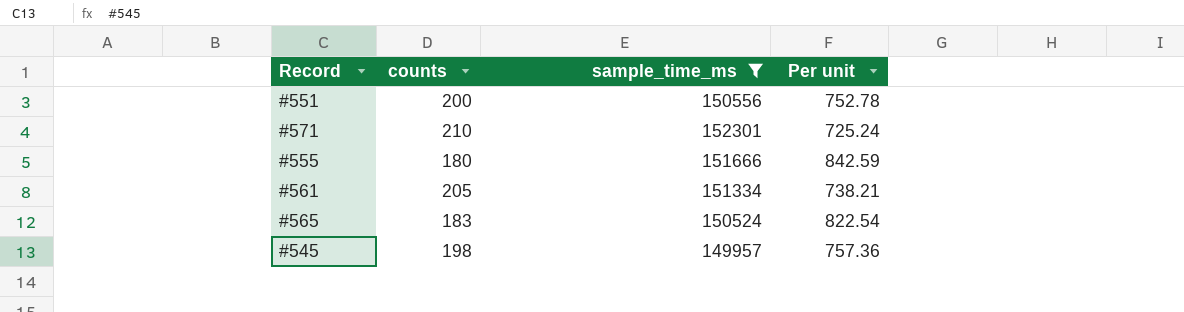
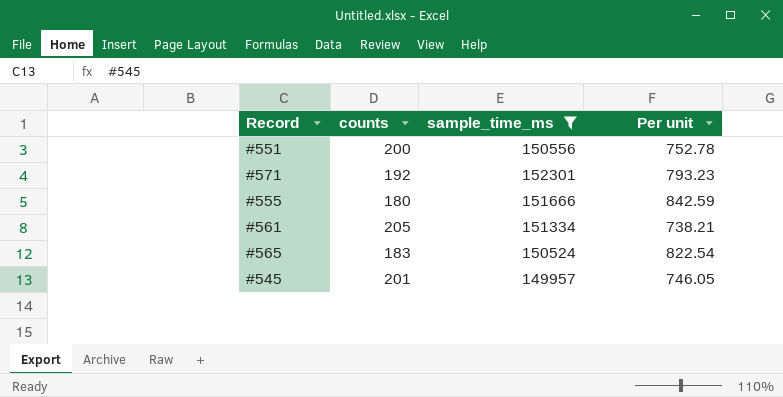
#571 | counts: 210 -> 192
#571 | Per unit: 725.24 -> 793.23
#545 | counts: 198 -> 201
#545 | Per unit: 757.36 -> 746.05

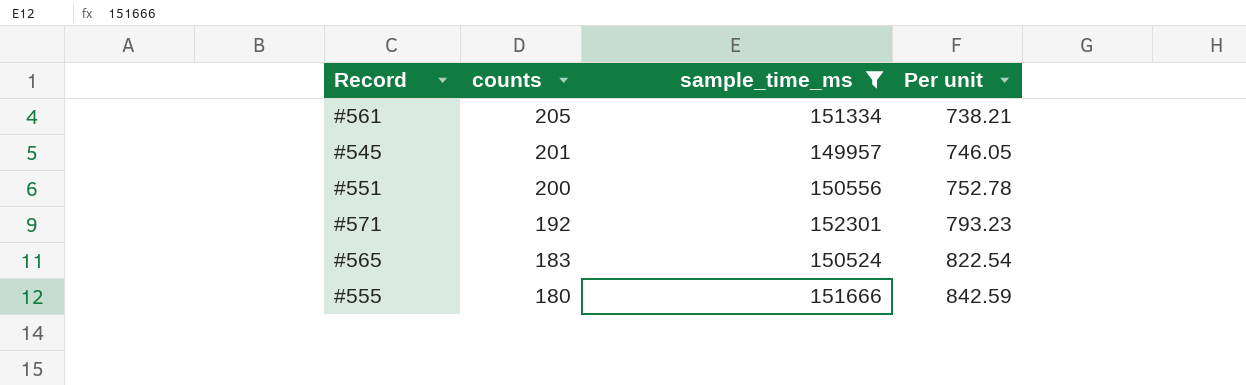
row order: none -> counts descending

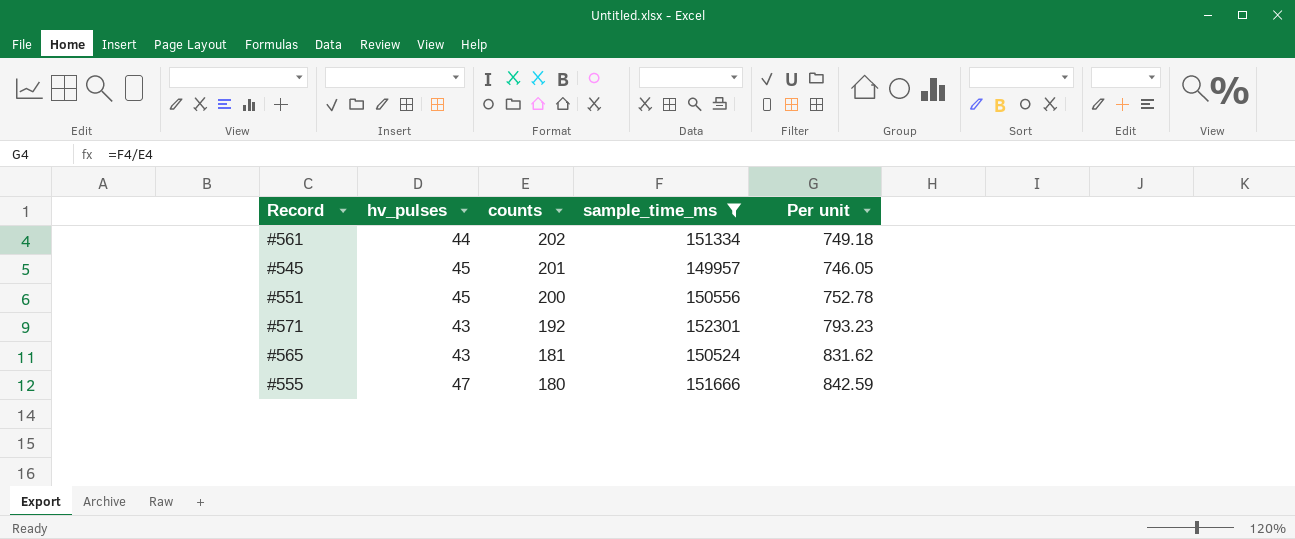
column hv_pulses | position: none -> 2
#561 | counts: 205 -> 202
#561 | Per unit: 738.21 -> 749.18
#565 | counts: 183 -> 181
#565 | Per unit: 822.54 -> 831.62

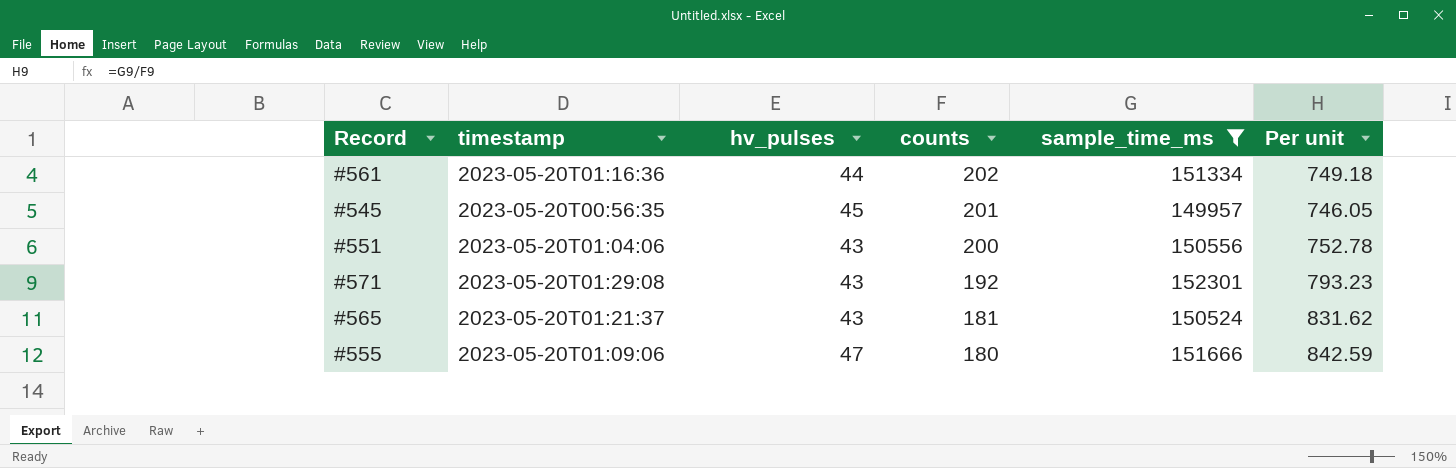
column timestamp | position: none -> 2
#551 | hv_pulses: 45 -> 43

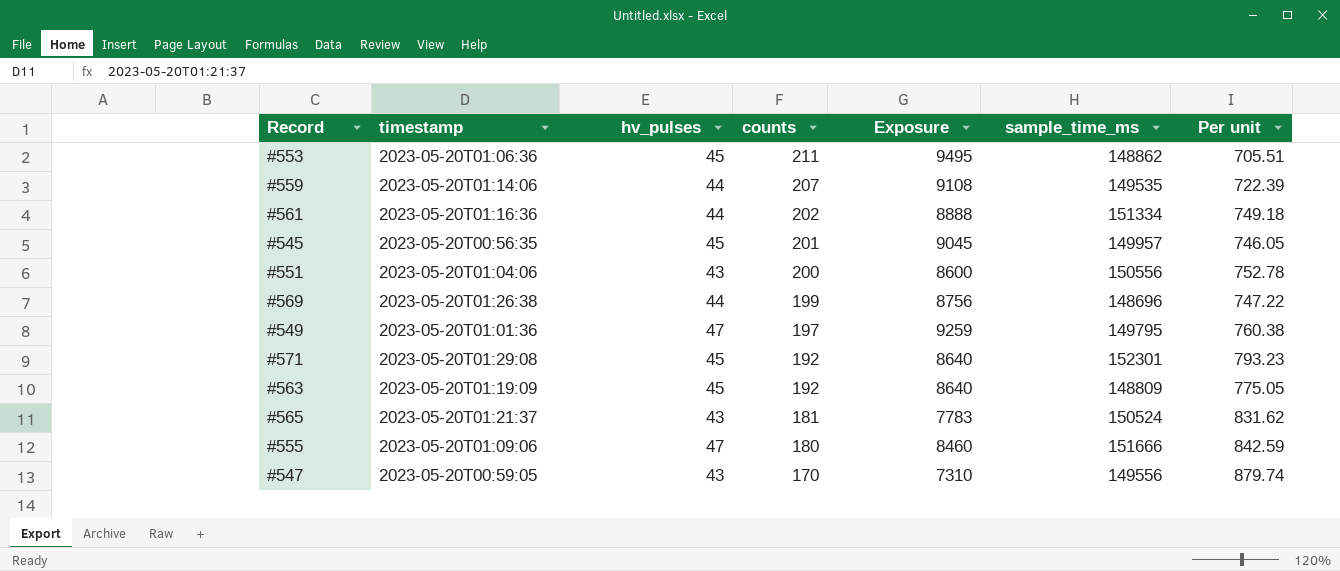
filter: sample_time_ms >= 149957 -> none
column Exposure | formula: none -> [hv_pulses] * [counts]
#571 | hv_pulses: 43 -> 45

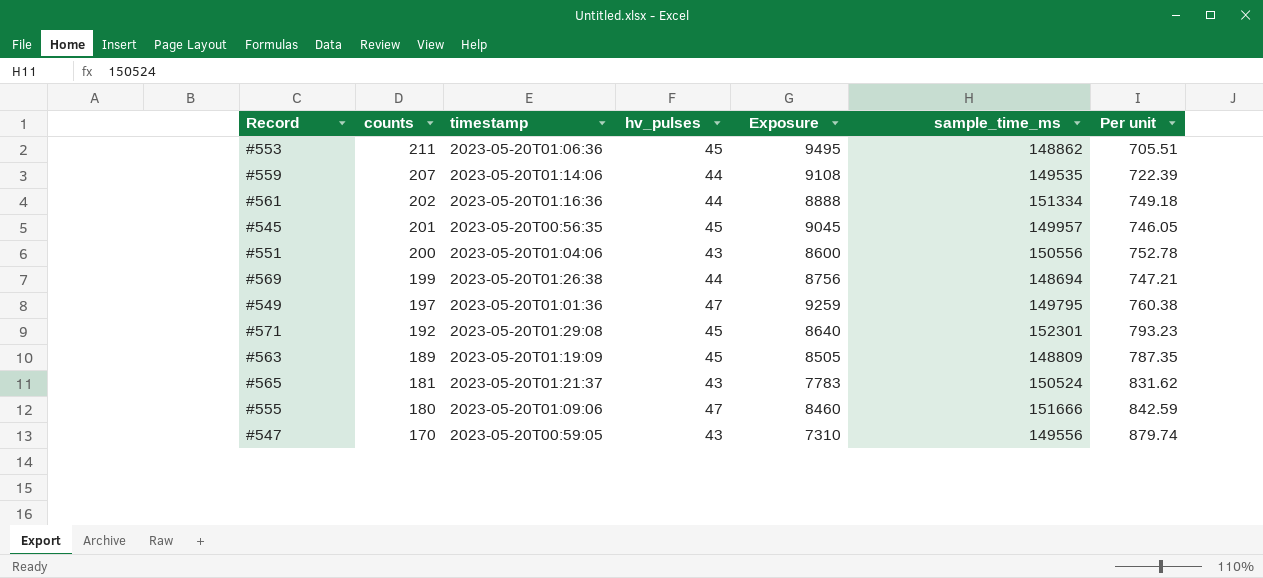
column counts | position: 4 -> 2
#569 | sample_time_ms: 148696 -> 148694
#569 | Per unit: 747.22 -> 747.21
#563 | counts: 192 -> 189
#563 | Exposure: 8640 -> 8505
#563 | Per unit: 775.05 -> 787.35

